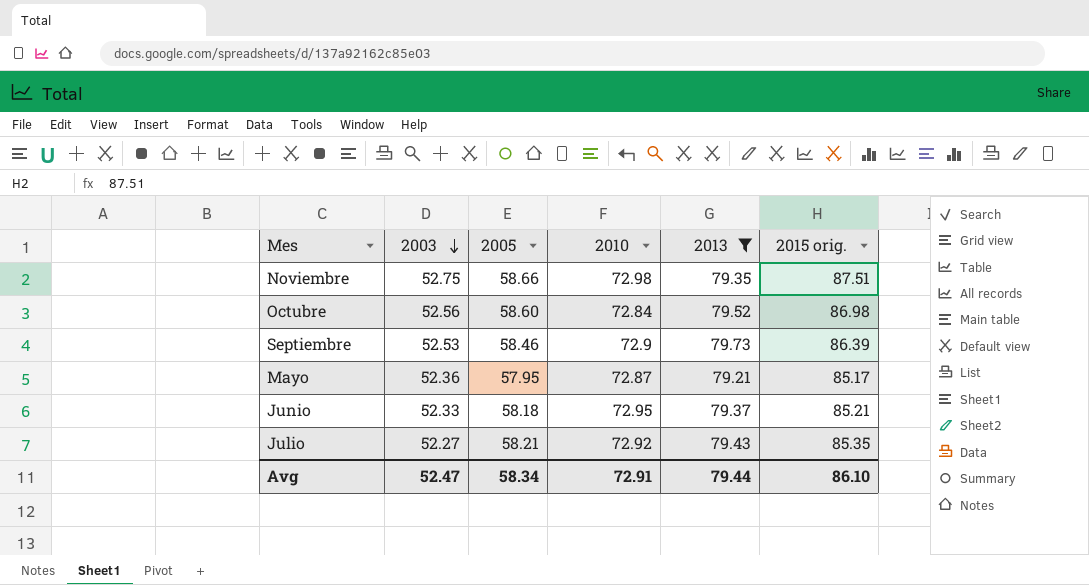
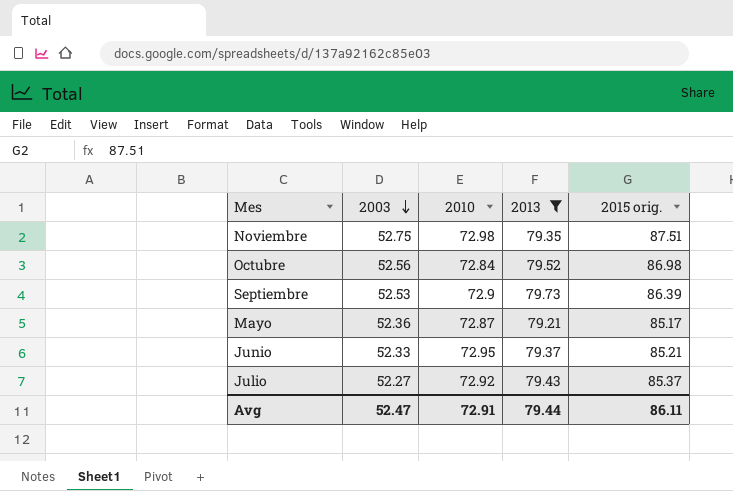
column 2005 | position: 3 -> none
Julio | 2015 orig.: 85.35 -> 85.37
Avg | 2015 orig.: 86.10 -> 86.11

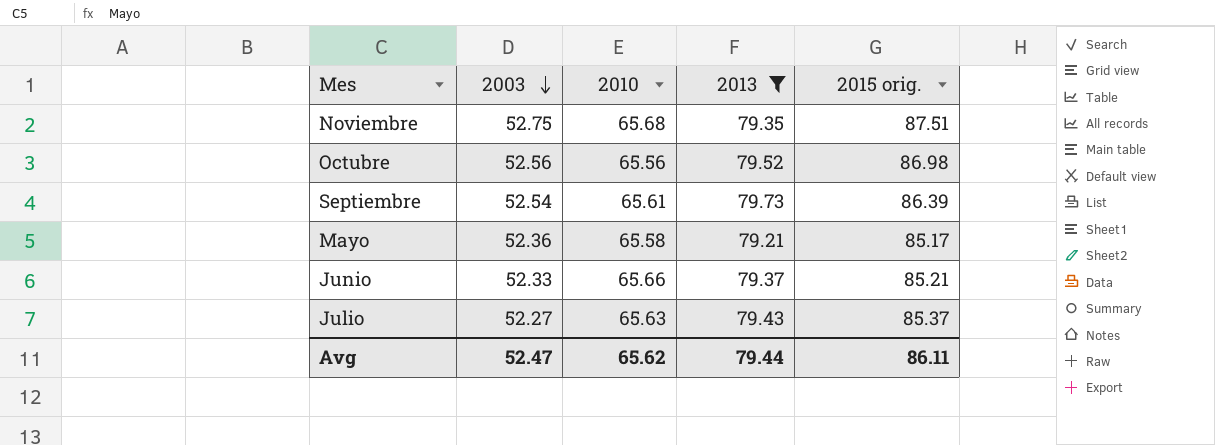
Noviembre | 2010: 72.98 -> 65.68
Octubre | 2010: 72.84 -> 65.56
Septiembre | 2003: 52.53 -> 52.54
Septiembre | 2010: 72.9 -> 65.61
Mayo | 2010: 72.87 -> 65.58
Junio | 2010: 72.95 -> 65.66
Julio | 2010: 72.92 -> 65.63
Avg | 2010: 72.91 -> 65.62

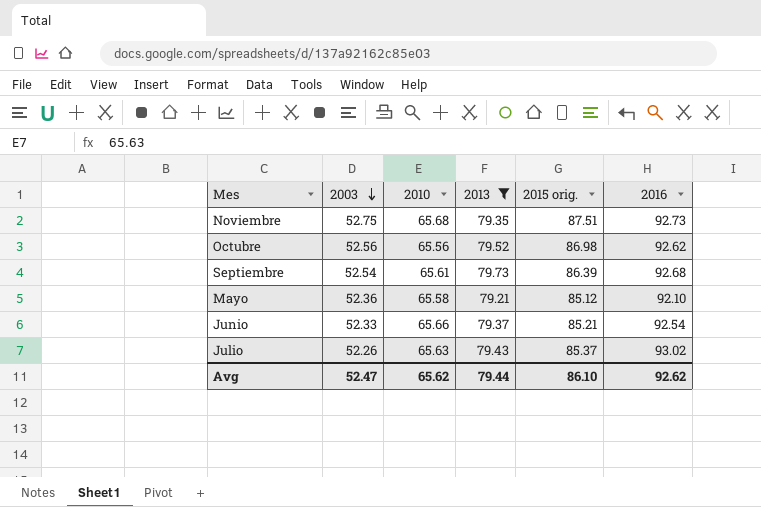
column 2016 | position: none -> 6
Mayo | 2015 orig.: 85.17 -> 85.12
Julio | 2003: 52.27 -> 52.26
Avg | 2015 orig.: 86.11 -> 86.10

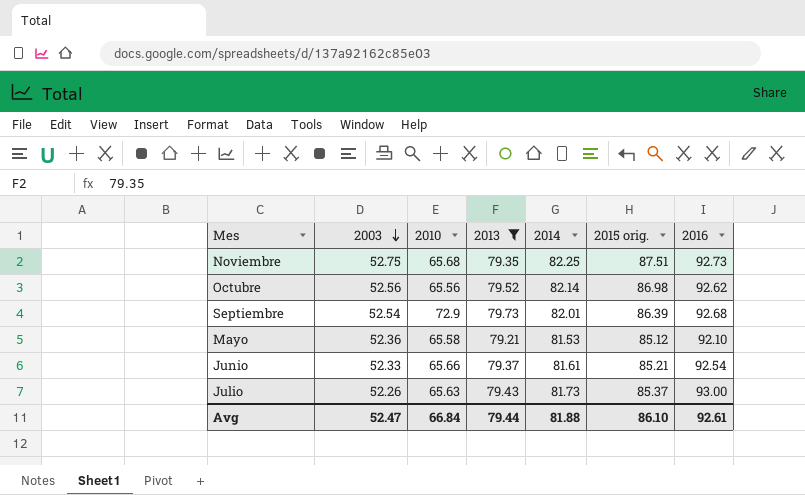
column 2014 | position: none -> 5
Septiembre | 2010: 65.61 -> 72.9
Julio | 2016: 93.02 -> 93.00
Avg | 2010: 65.62 -> 66.84
Avg | 2016: 92.62 -> 92.61

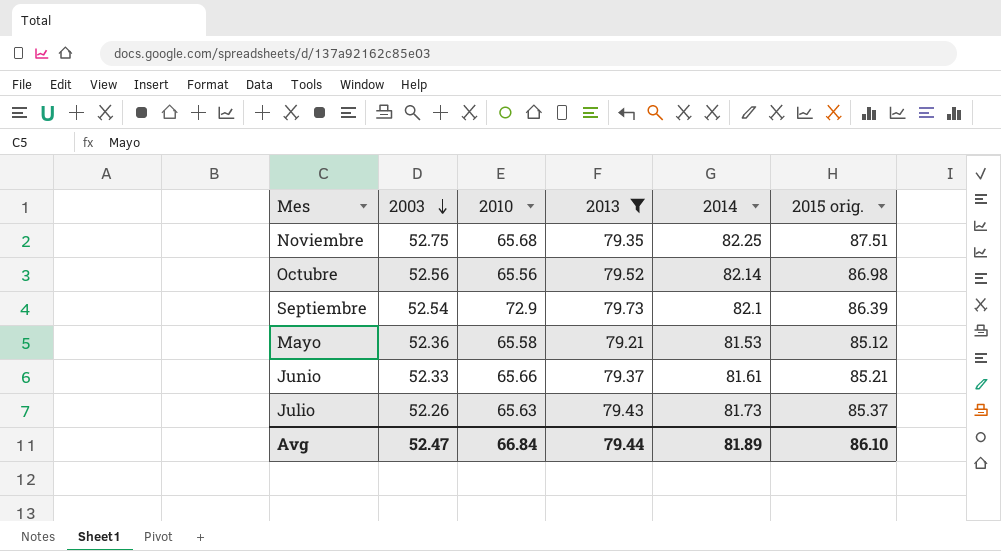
column 2016 | position: 7 -> none
Septiembre | 2014: 82.01 -> 82.1
Avg | 2014: 81.88 -> 81.89

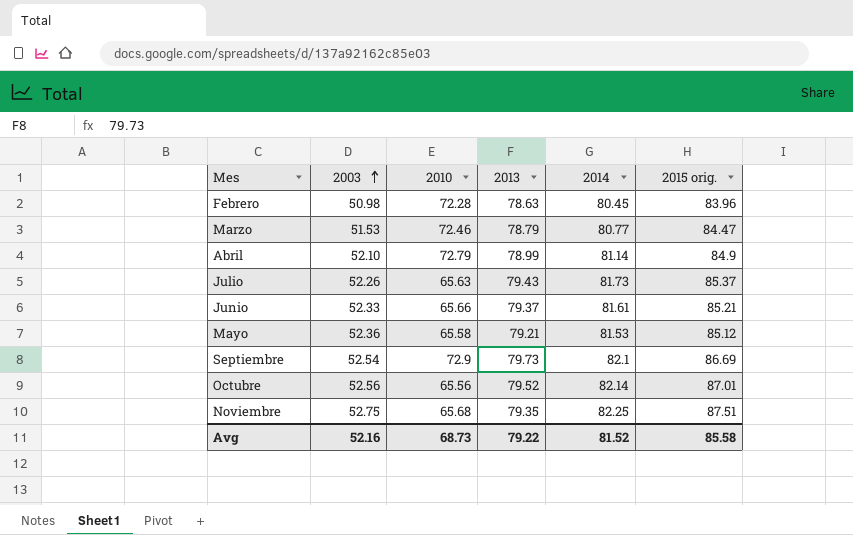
filter: 2013 >= 79.21 -> none
row order: 2003 descending -> 2003 ascending
Septiembre | 2015 orig.: 86.39 -> 86.69
Octubre | 2015 orig.: 86.98 -> 87.01
Avg | 2003: 52.47 -> 52.16
Avg | 2010: 66.84 -> 68.73
Avg | 2013: 79.44 -> 79.22
Avg | 2014: 81.89 -> 81.52
Avg | 2015 orig.: 86.10 -> 85.58

